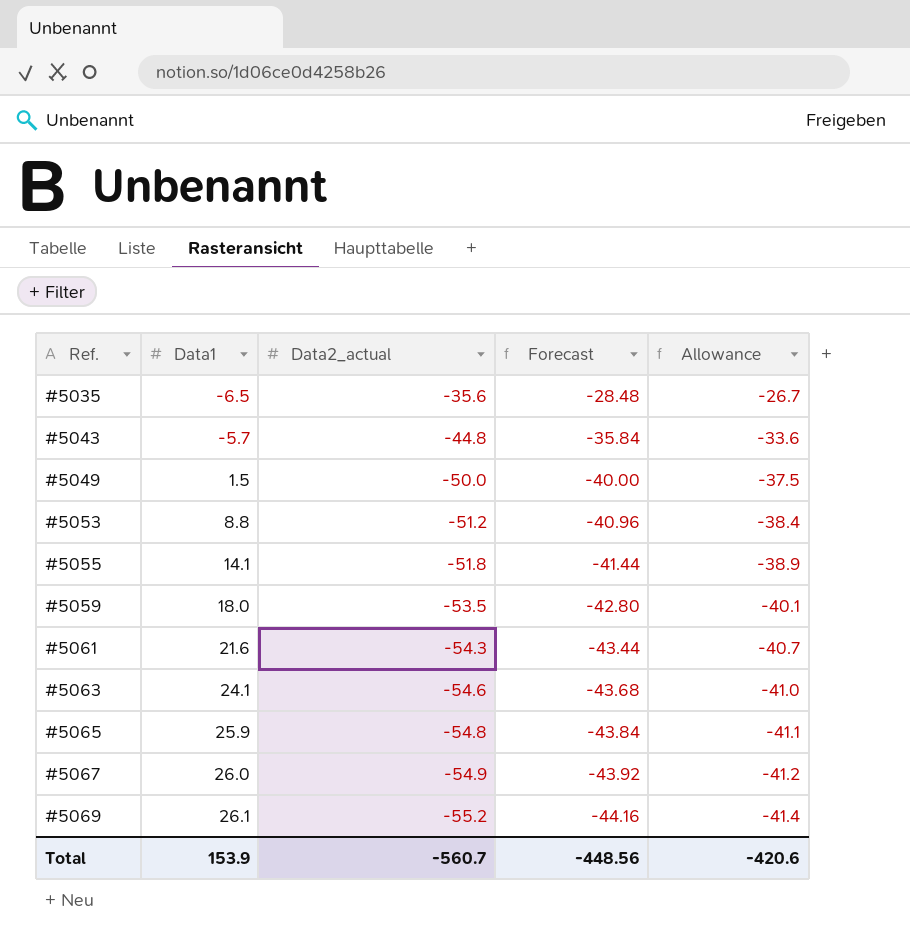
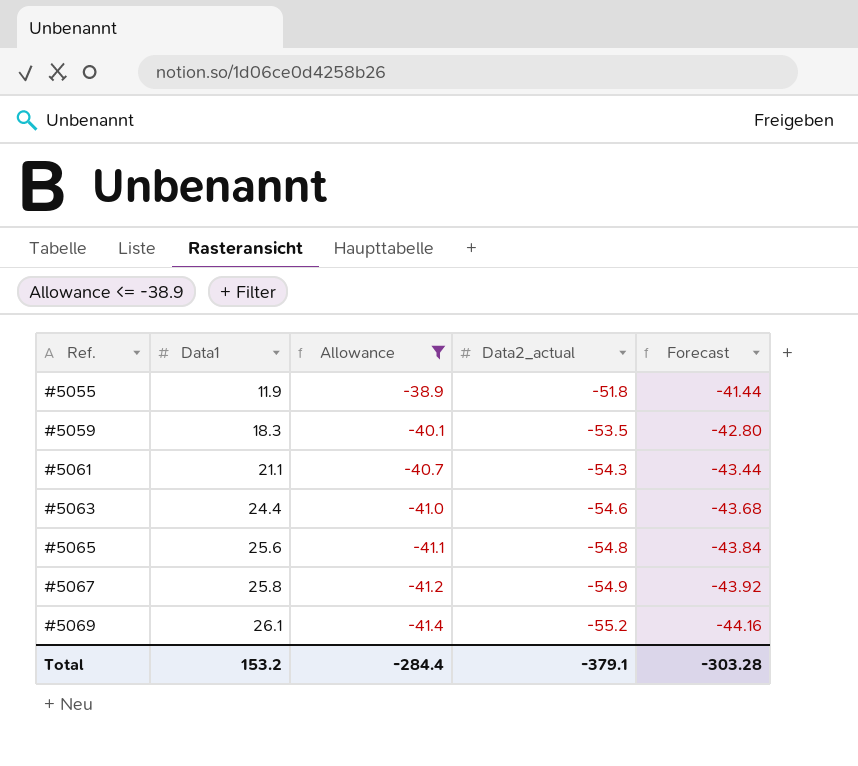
filter: none -> Allowance <= -38.9
column Allowance | position: 5 -> 3
#5055 | Data1: 14.1 -> 11.9
#5059 | Data1: 18.0 -> 18.3
#5061 | Data1: 21.6 -> 21.1
#5063 | Data1: 24.1 -> 24.4
#5065 | Data1: 25.9 -> 25.6
#5067 | Data1: 26.0 -> 25.8
Total | Data1: 153.9 -> 153.2
Total | Allowance: -420.6 -> -284.4
Total | Data2_actual: -560.7 -> -379.1
Total | Forecast: -448.56 -> -303.28

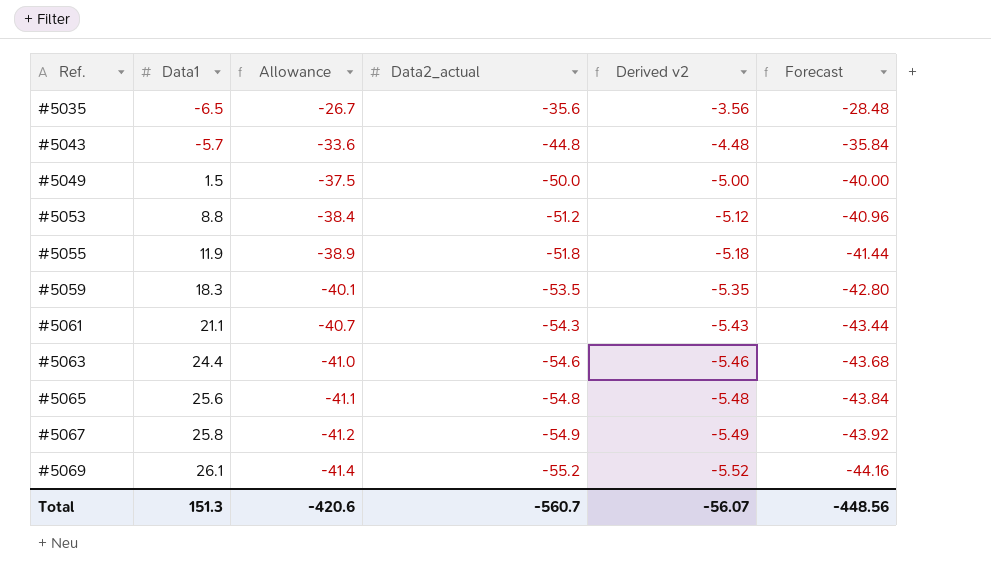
filter: Allowance <= -38.9 -> none
column Derived v2 | formula: none -> [Data2_actual] * 0.1
Total | Data1: 153.2 -> 151.3
Total | Allowance: -284.4 -> -420.6
Total | Data2_actual: -379.1 -> -560.7
Total | Forecast: -303.28 -> -448.56

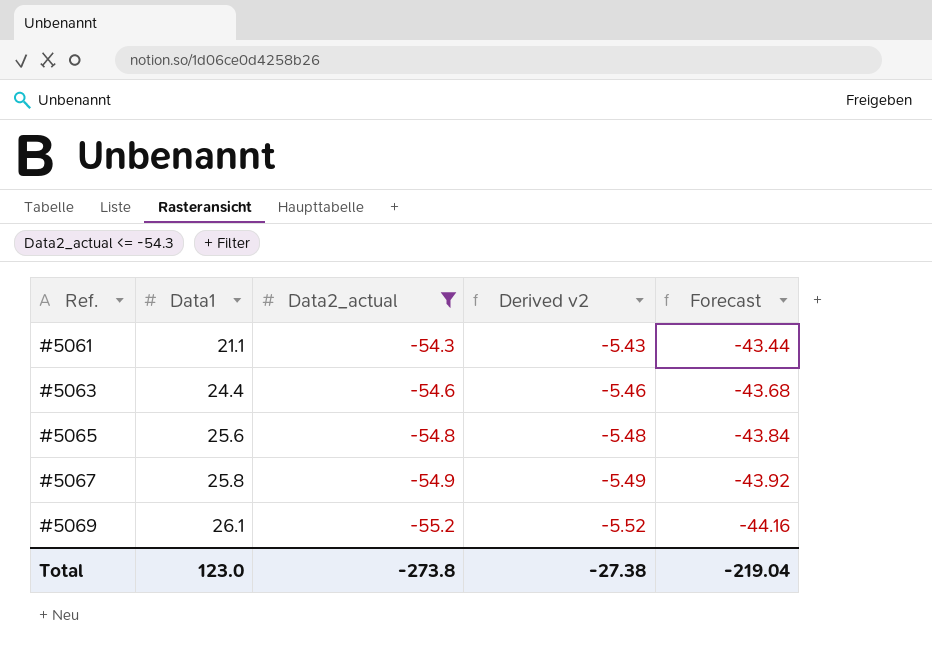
filter: none -> Data2_actual <= -54.3
column Allowance | formula: [Data2_actual] * 0.75 -> none
Total | Data1: 151.3 -> 123.0
Total | Data2_actual: -560.7 -> -273.8
Total | Derived v2: -56.07 -> -27.38
Total | Forecast: -448.56 -> -219.04

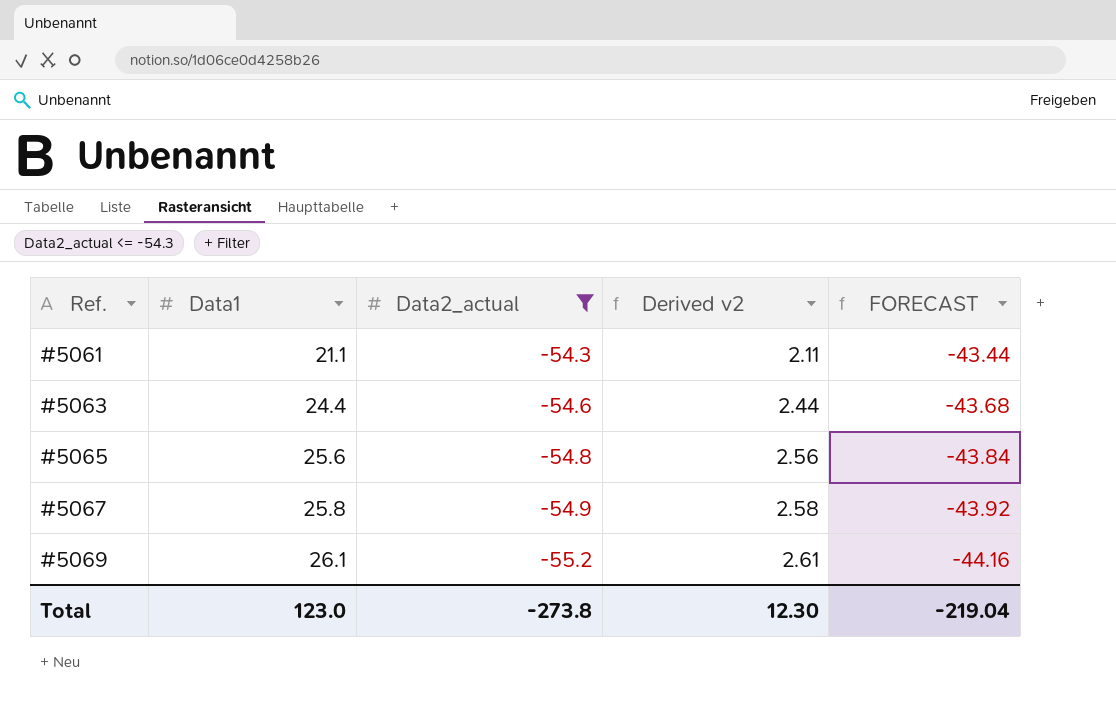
column Derived v2 | formula: [Data2_actual] * 0.1 -> [Data1] * 0.1
column name: Forecast -> FORECAST
Total | Derived v2: -27.38 -> 12.30

